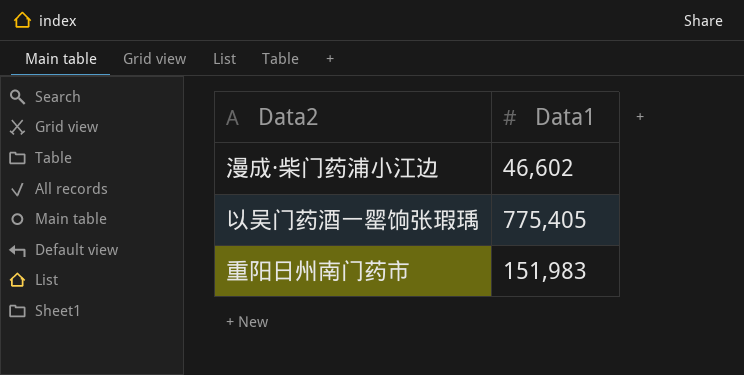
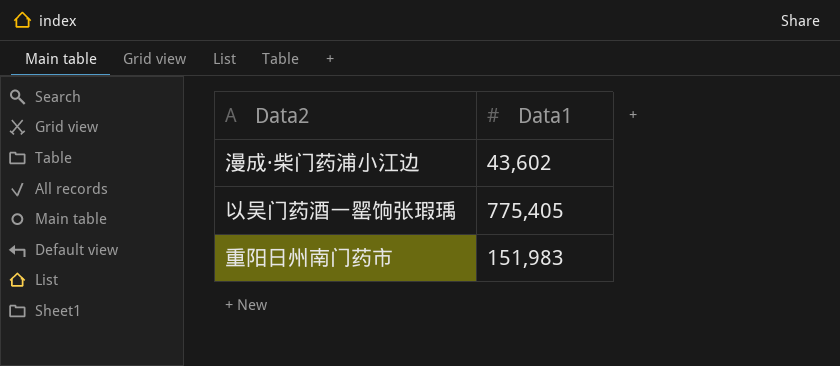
漫成·柴门药浦小江边 | Data1: 46,602 -> 43,602

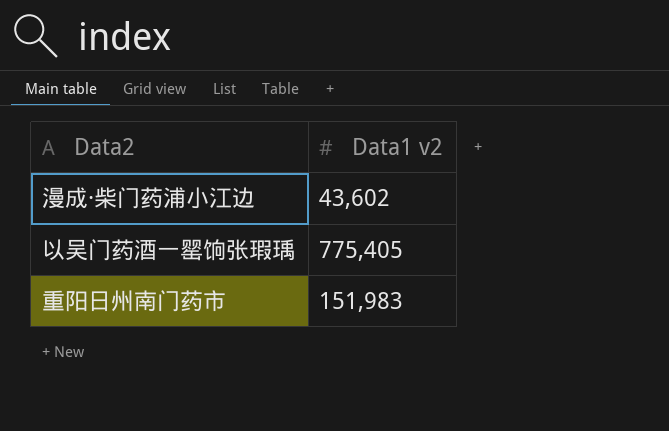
column name: Data1 -> Data1 v2

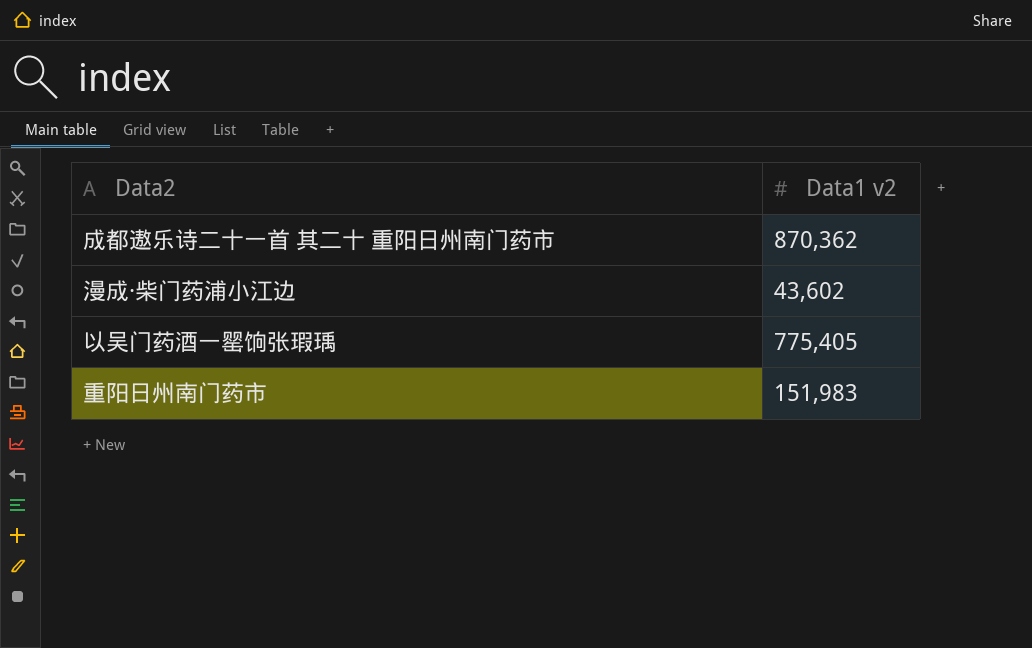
row 成都遨乐诗二十一首 其二十 重阳日州南门药市: none -> 870,362

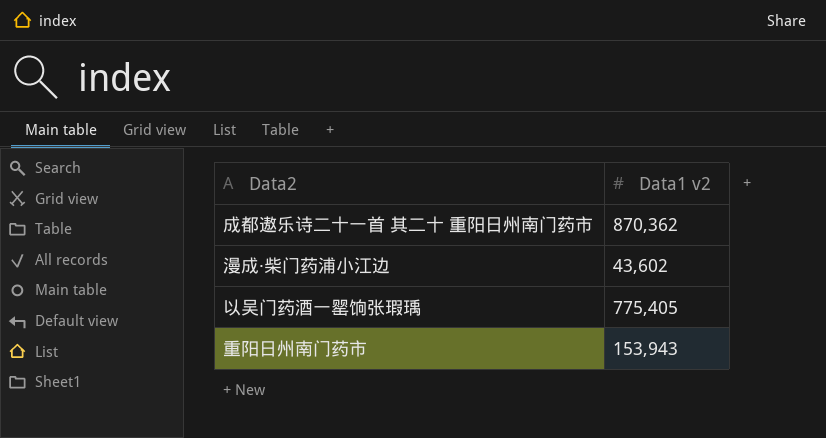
重阳日州南门药市 | Data1 v2: 151,983 -> 153,943

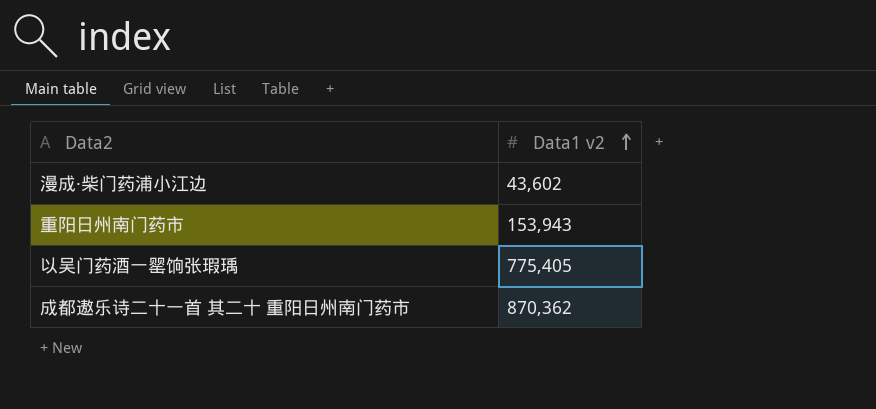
row order: none -> Data1 v2 ascending

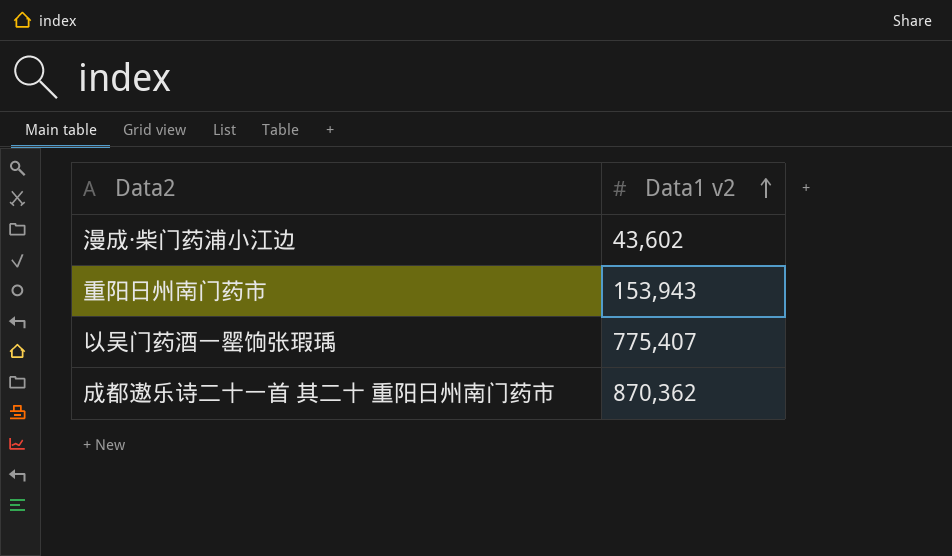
以吴门药酒一罂饷张瑕瑀 | Data1 v2: 775,405 -> 775,407

